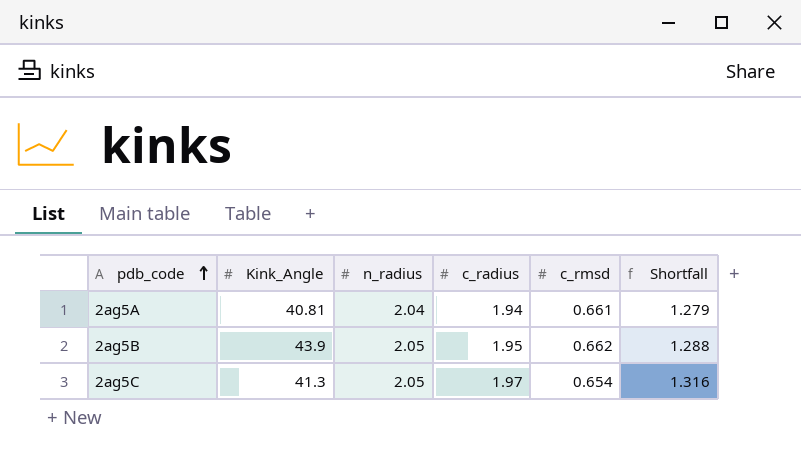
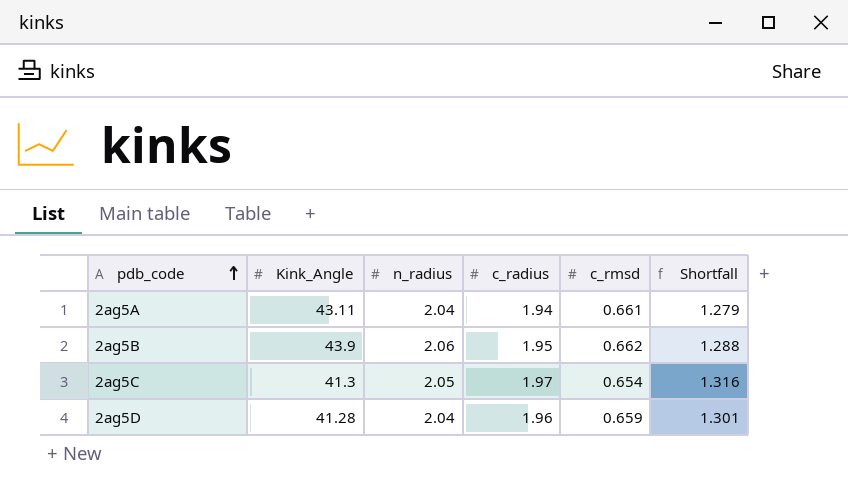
2ag5A | Kink_Angle: 40.81 -> 43.11
2ag5B | n_radius: 2.05 -> 2.06
row 2ag5D: none -> 41.28 | 2.04 | 1.96 | 0.659 | 1.301

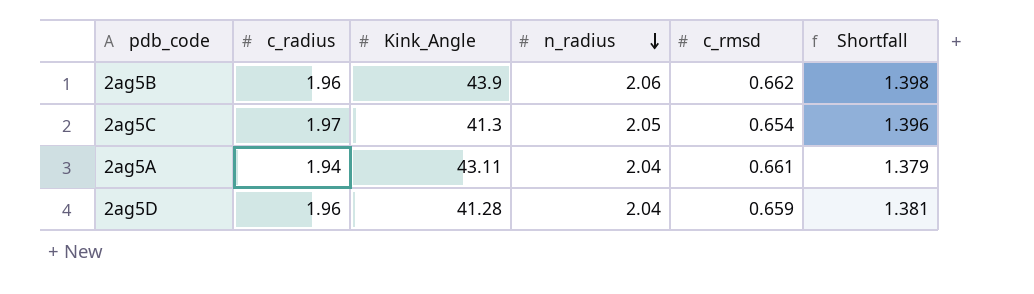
row order: pdb_code ascending -> n_radius descending
column c_radius | position: 4 -> 2
column Shortfall | formula: [c_radius] - [c_rmsd] -> [n_radius] - [c_rmsd]
2ag5B | c_radius: 1.95 -> 1.96

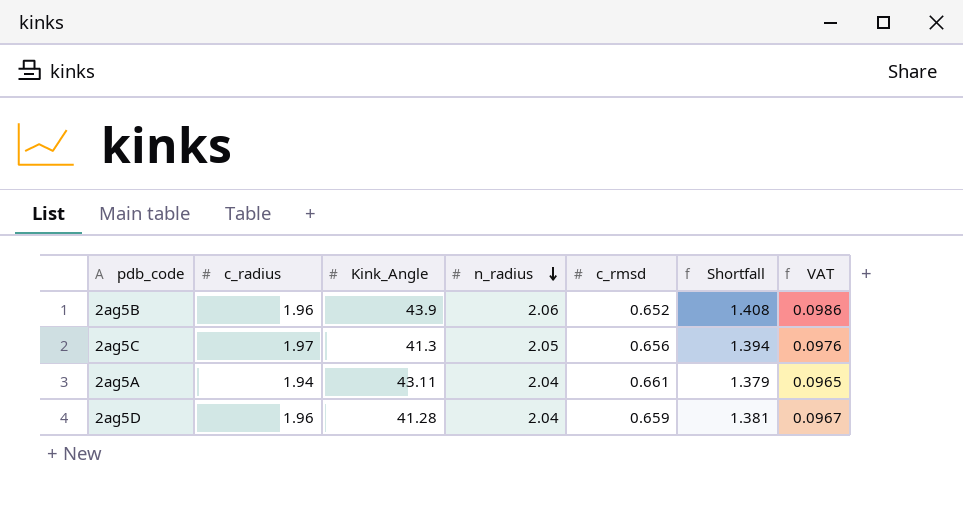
column VAT | formula: none -> [Shortfall] * 0.07
2ag5B | c_rmsd: 0.662 -> 0.652
2ag5B | Shortfall: 1.398 -> 1.408
2ag5C | c_rmsd: 0.654 -> 0.656
2ag5C | Shortfall: 1.396 -> 1.394

